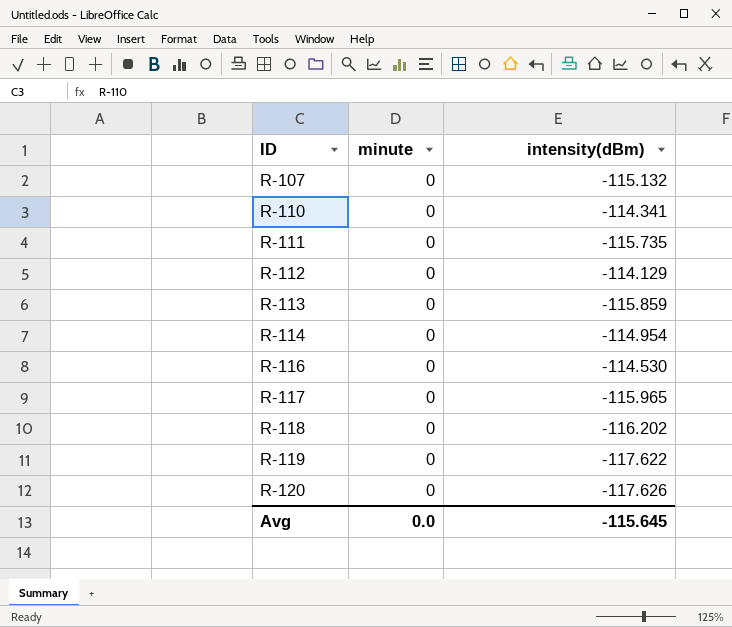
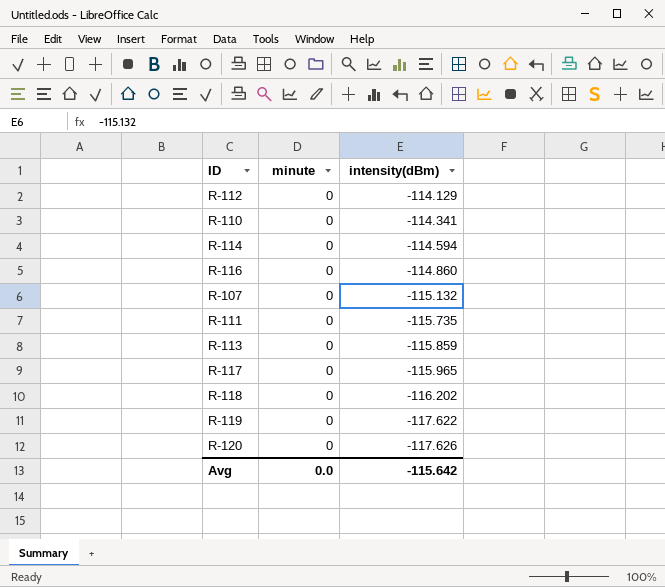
row order: ID ascending -> intensity(dBm) descending
R-114 | intensity(dBm): -114.954 -> -114.594
R-116 | intensity(dBm): -114.530 -> -114.860
Avg | intensity(dBm): -115.645 -> -115.642

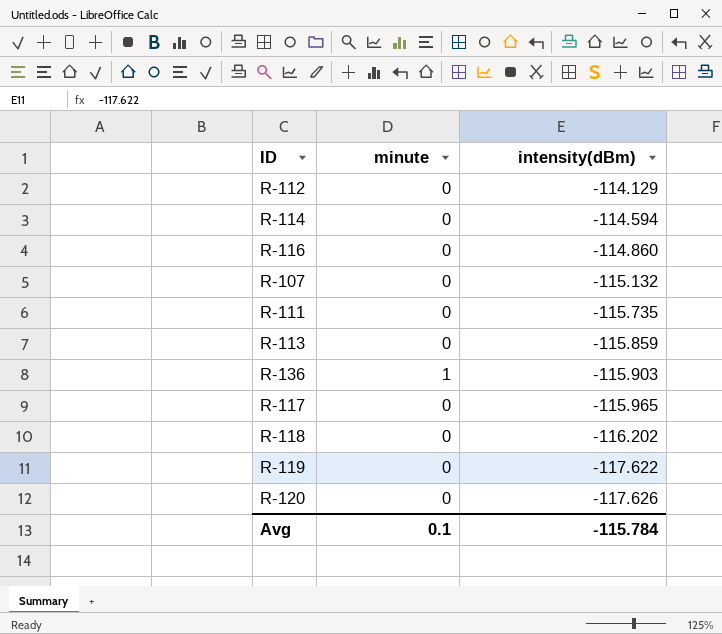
row R-110: 0 | -114.341 -> none
row R-136: none -> 1 | -115.903
Avg | minute: 0.0 -> 0.1
Avg | intensity(dBm): -115.642 -> -115.784

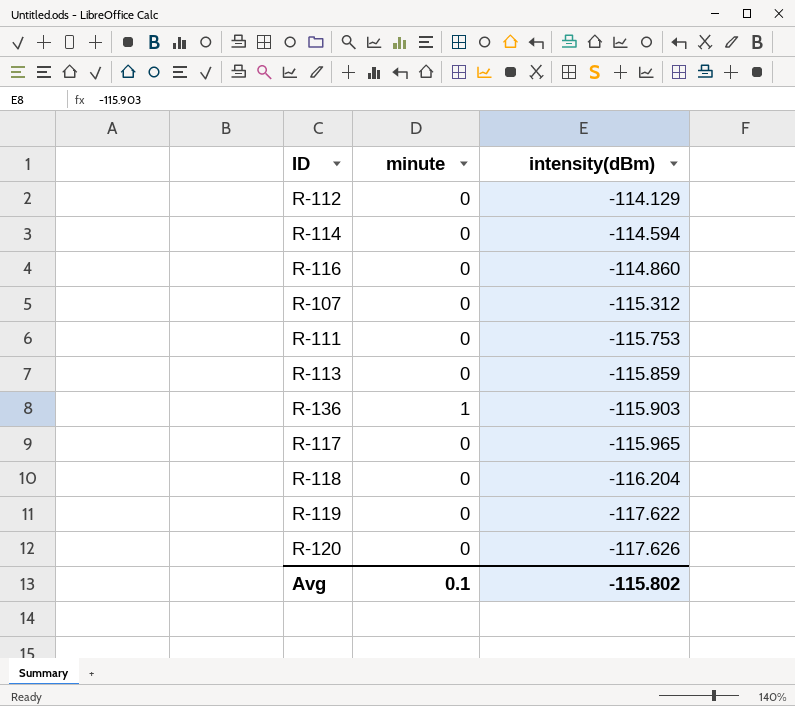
R-107 | intensity(dBm): -115.132 -> -115.312
R-111 | intensity(dBm): -115.735 -> -115.753
R-118 | intensity(dBm): -116.202 -> -116.204
Avg | intensity(dBm): -115.784 -> -115.802

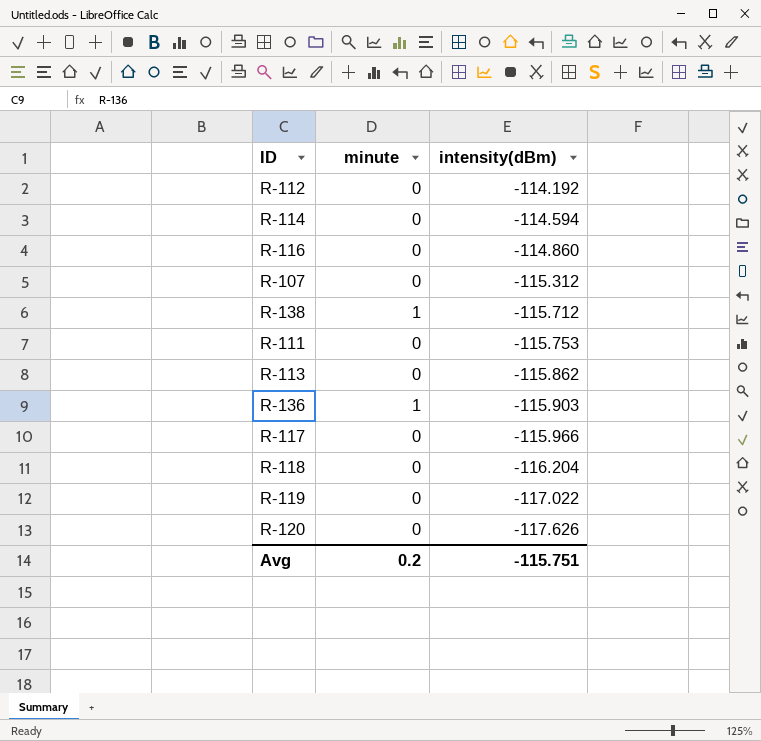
R-112 | intensity(dBm): -114.129 -> -114.192
row R-138: none -> 1 | -115.712
R-113 | intensity(dBm): -115.859 -> -115.862
R-117 | intensity(dBm): -115.965 -> -115.966
R-119 | intensity(dBm): -117.622 -> -117.022
Avg | minute: 0.1 -> 0.2
Avg | intensity(dBm): -115.802 -> -115.751

